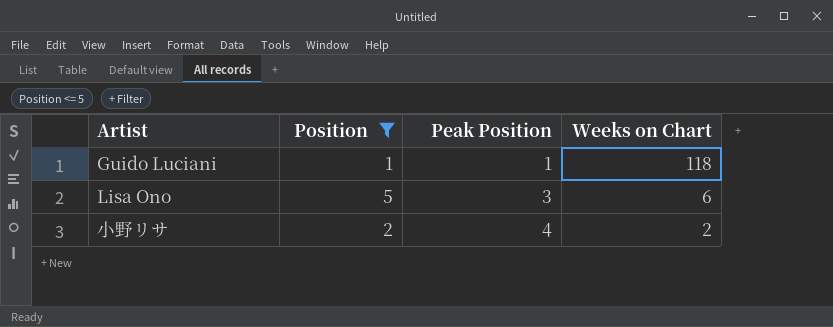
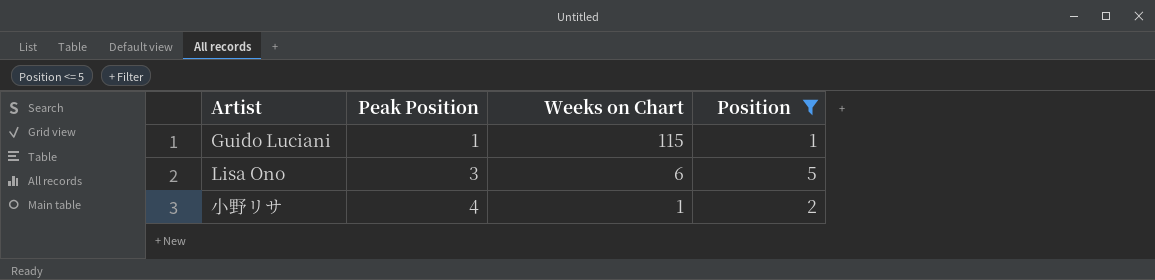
column Position | position: 2 -> 4
Guido Luciani | Weeks on Chart: 118 -> 115
小野リサ | Weeks on Chart: 2 -> 1

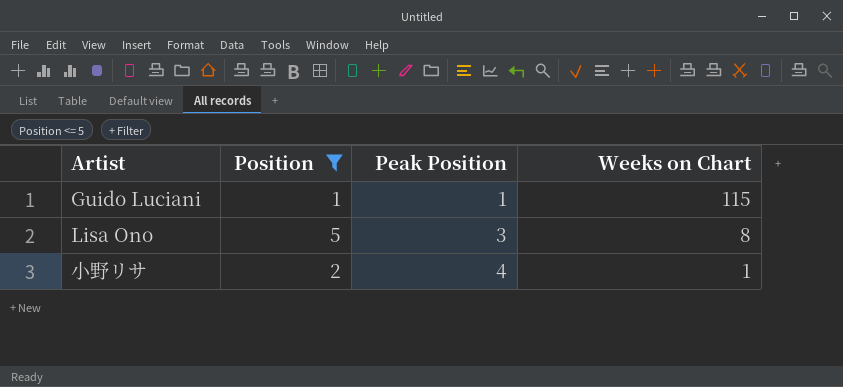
column Position | position: 4 -> 2
Lisa Ono | Weeks on Chart: 6 -> 8

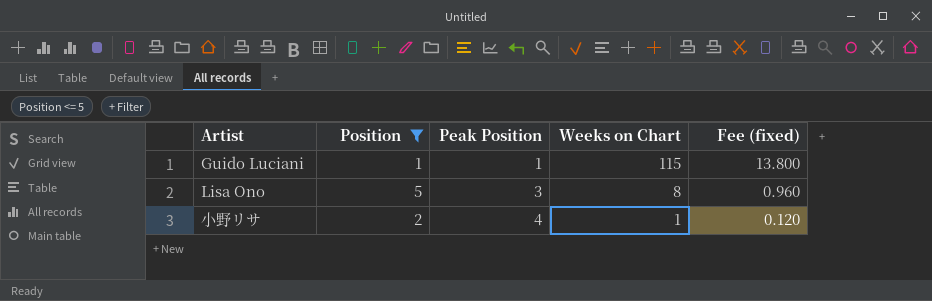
column Fee (fixed) | formula: none -> [Weeks on Chart] * 0.12

